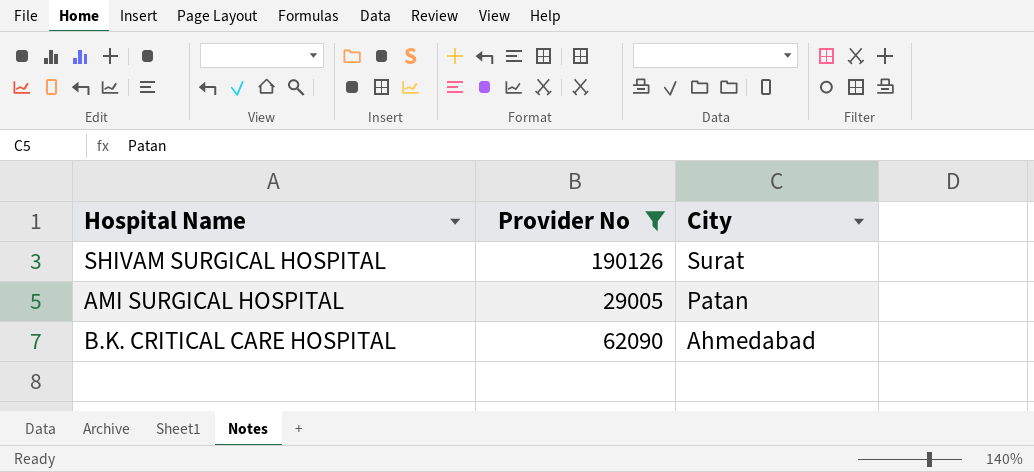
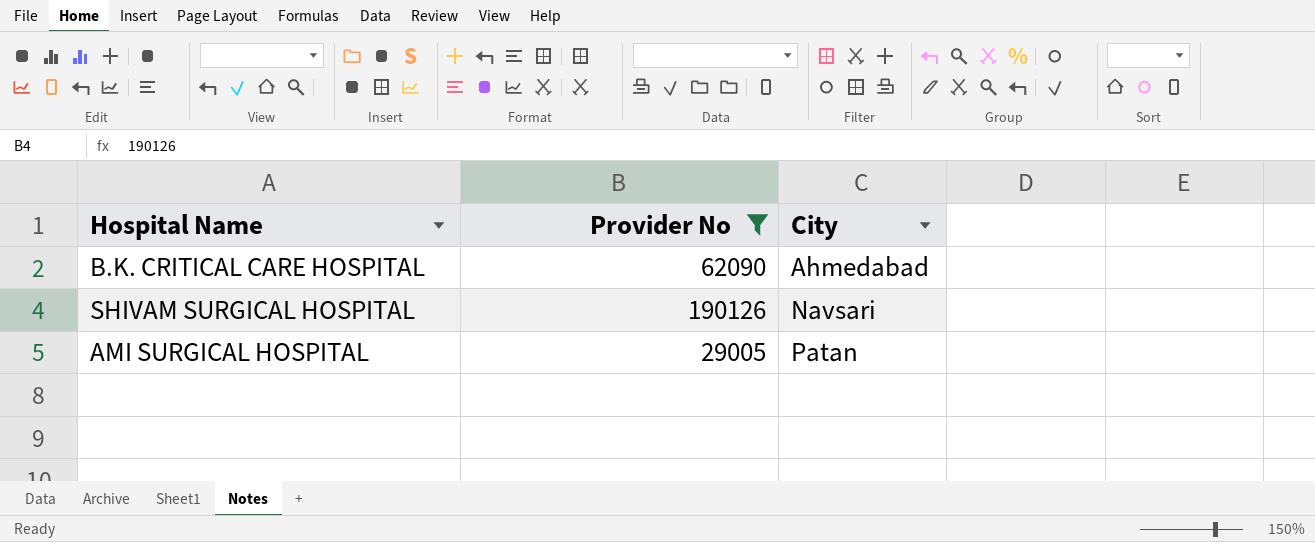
row order: City descending -> City ascending
SHIVAM SURGICAL HOSPITAL | City: Surat -> Navsari

